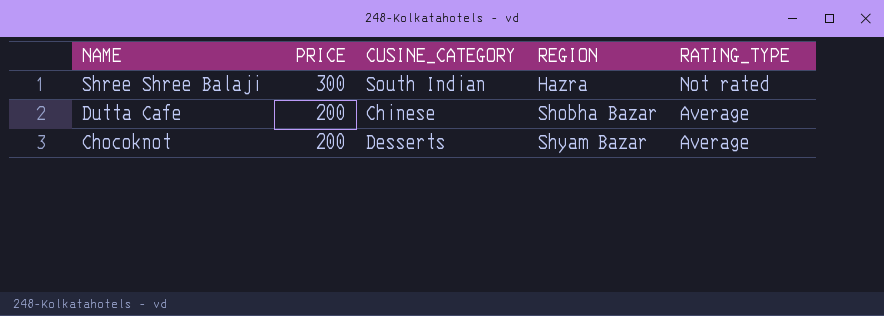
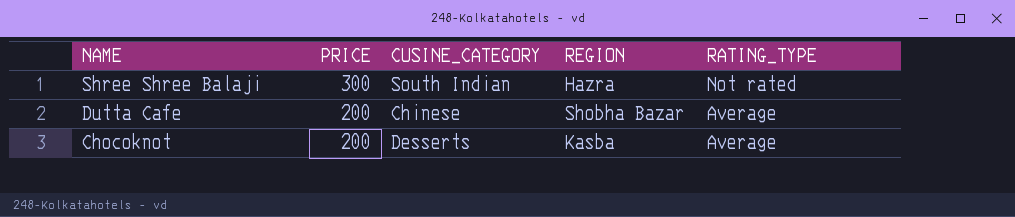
Chocoknot | REGION: Shyam Bazar -> Kasba

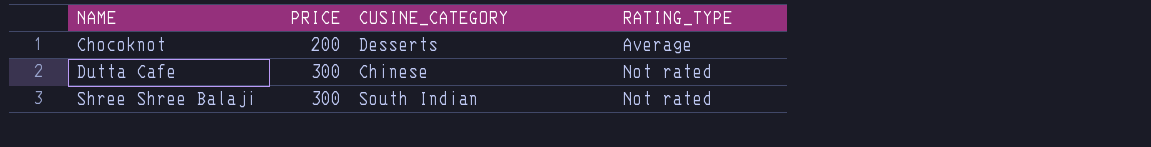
row order: NAME descending -> NAME ascending
column REGION | position: 4 -> none
Dutta Cafe | PRICE: 200 -> 300
Dutta Cafe | RATING_TYPE: Average -> Not rated

